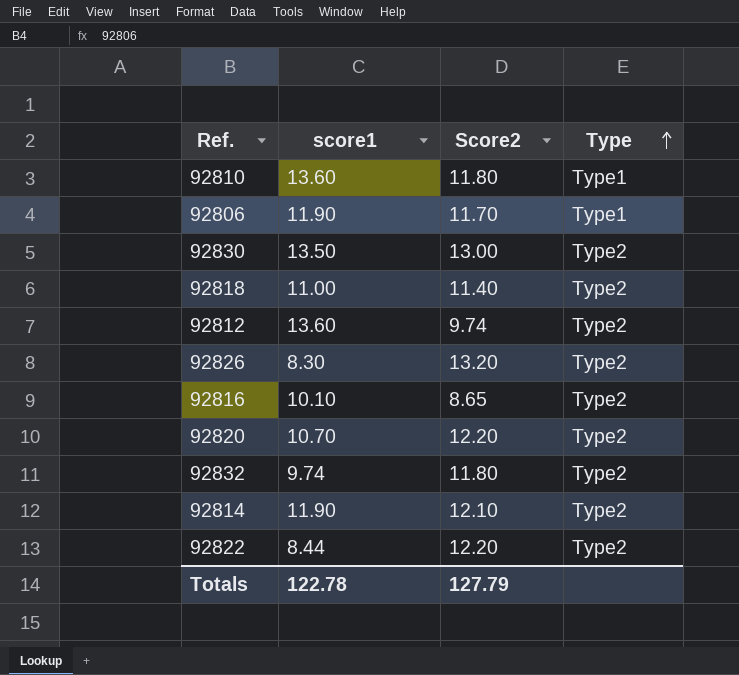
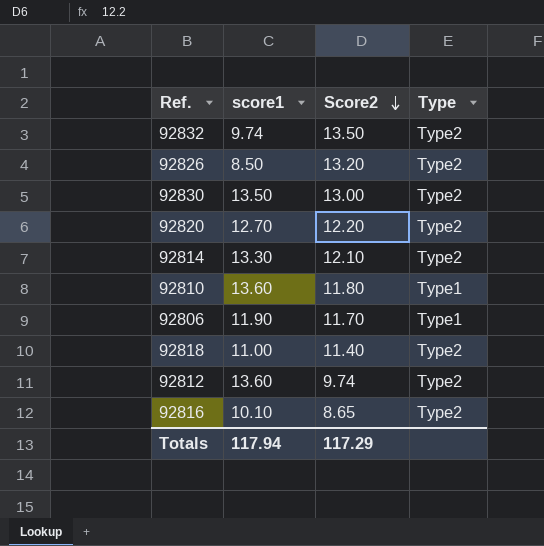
row order: Type ascending -> Score2 descending
row 92822: 8.44 | 12.20 | Type2 -> none
92832 | Score2: 11.80 -> 13.50
92826 | score1: 8.30 -> 8.50
92820 | score1: 10.70 -> 12.70
92814 | score1: 11.90 -> 13.30
Totals | score1: 122.78 -> 117.94
Totals | Score2: 127.79 -> 117.29

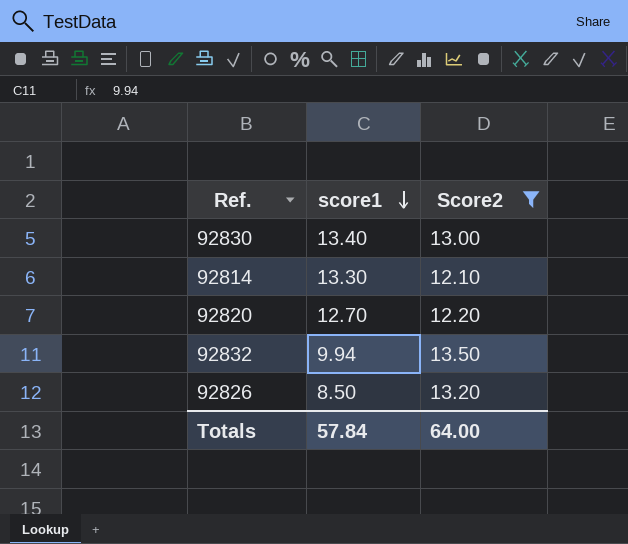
filter: none -> Score2 >= 12.10
row order: Score2 descending -> score1 descending
column Type | position: 4 -> none
92830 | score1: 13.50 -> 13.40
92832 | score1: 9.74 -> 9.94
Totals | score1: 117.94 -> 57.84
Totals | Score2: 117.29 -> 64.00

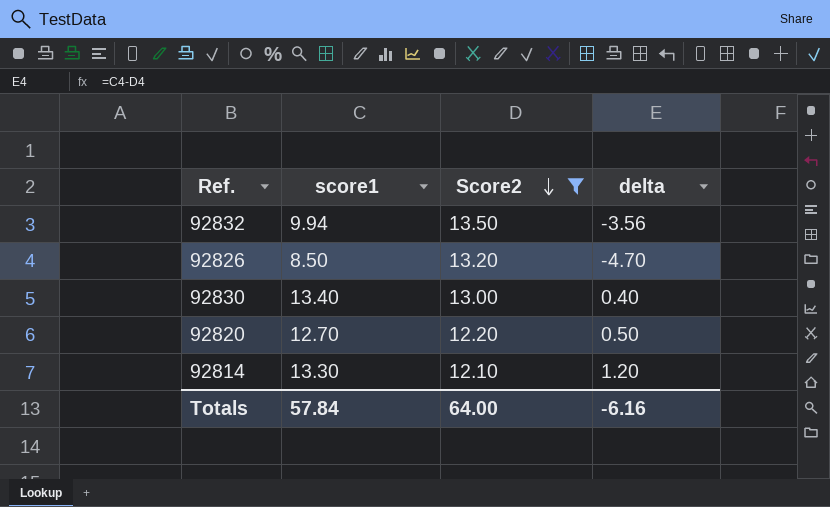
row order: score1 descending -> Score2 descending
column delta | formula: none -> [score1] - [Score2]

